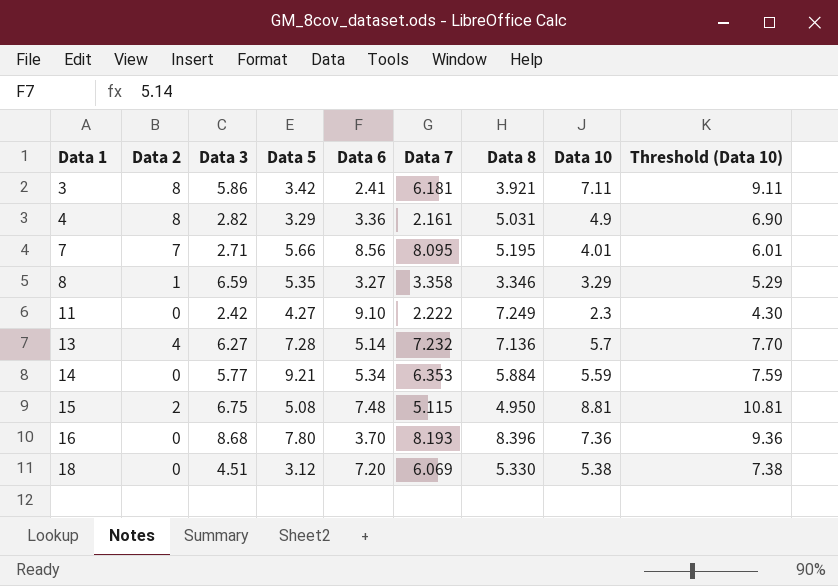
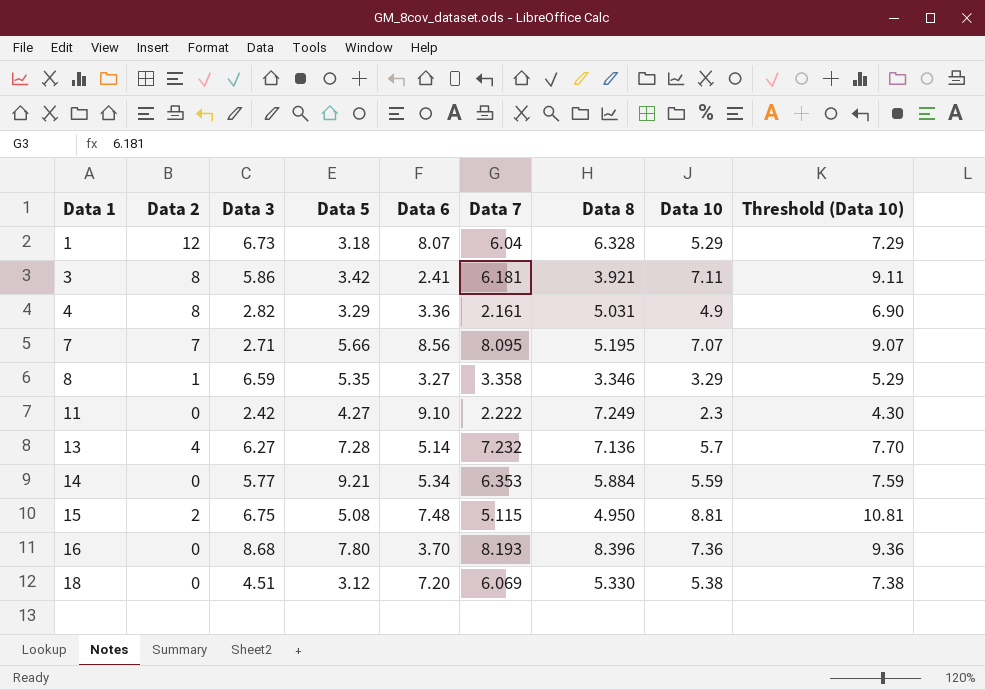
row 1: none -> 12 | 6.73 | 3.18 | 8.07 | 6.04 | 6.328 | 5.29 | 7.29
7 | Data 10: 4.01 -> 7.07
7 | Threshold (Data 10): 6.01 -> 9.07

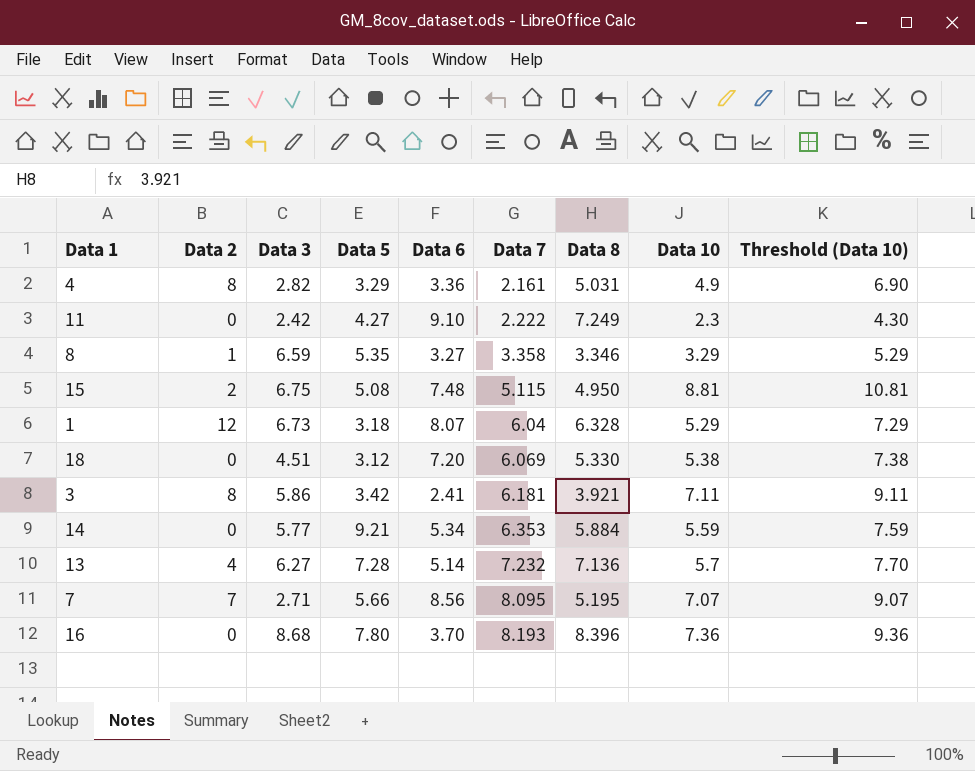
row order: Data 1 ascending -> Data 7 ascending

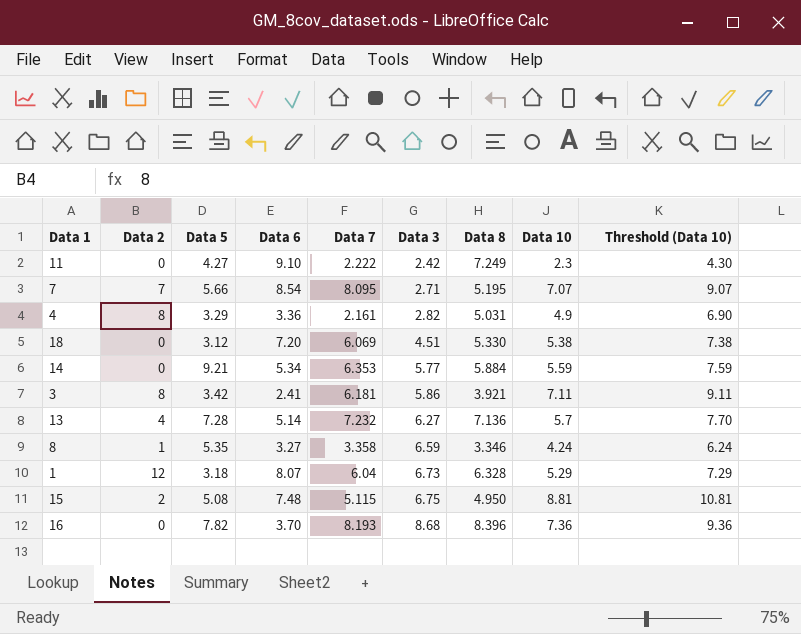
row order: Data 7 ascending -> Data 3 ascending
column Data 3 | position: 3 -> 6
7 | Data 6: 8.56 -> 8.54
8 | Data 10: 3.29 -> 4.24
8 | Threshold (Data 10): 5.29 -> 6.24
16 | Data 5: 7.80 -> 7.82

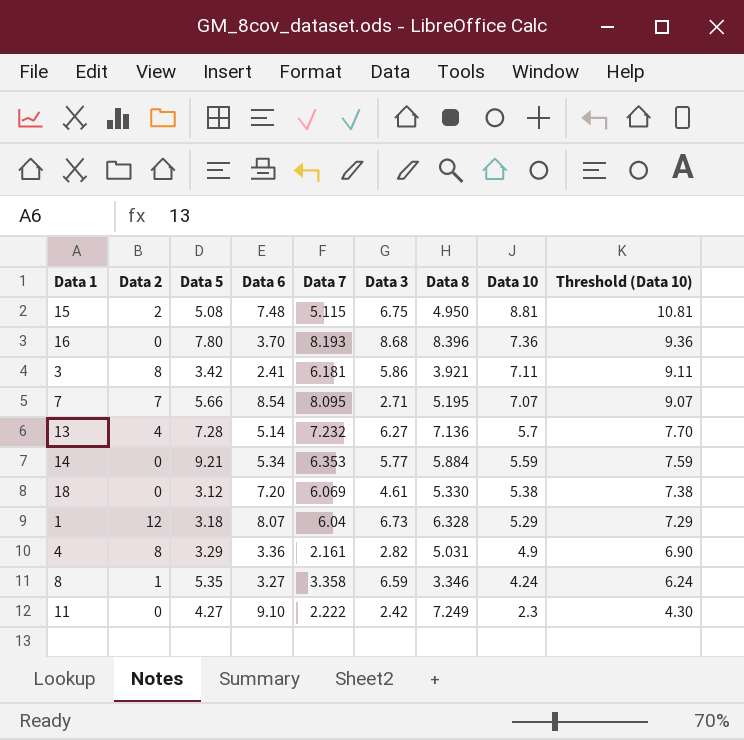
row order: Data 3 ascending -> Data 10 descending
16 | Data 5: 7.82 -> 7.80
18 | Data 3: 4.51 -> 4.61

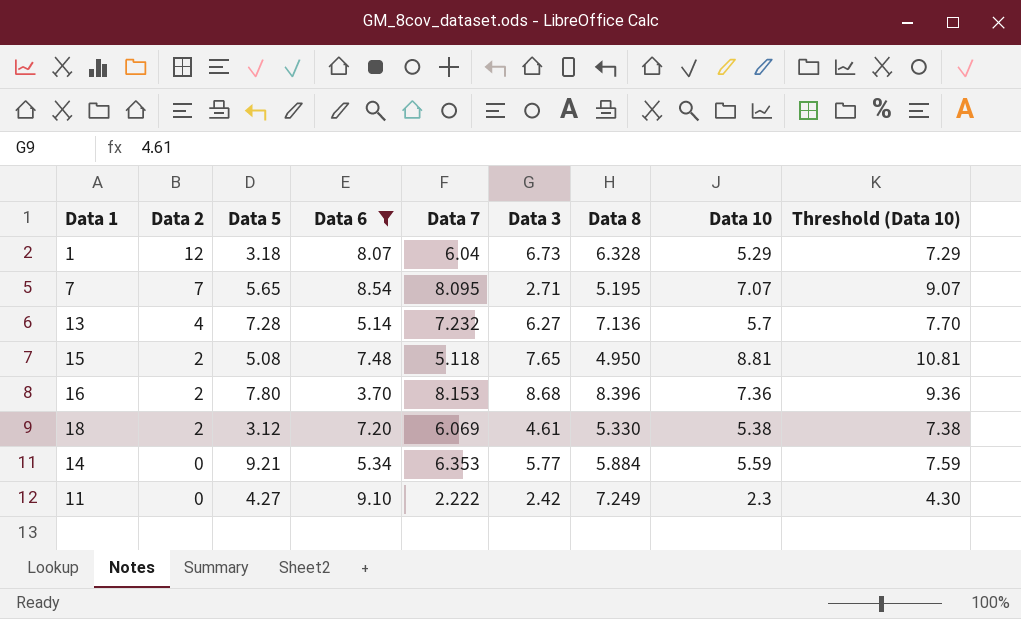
filter: none -> Data 6 >= 3.70
row order: Data 10 descending -> Data 2 descending
7 | Data 5: 5.66 -> 5.65
15 | Data 7: 5.115 -> 5.118
15 | Data 3: 6.75 -> 7.65
16 | Data 2: 0 -> 2
16 | Data 7: 8.193 -> 8.153
18 | Data 2: 0 -> 2

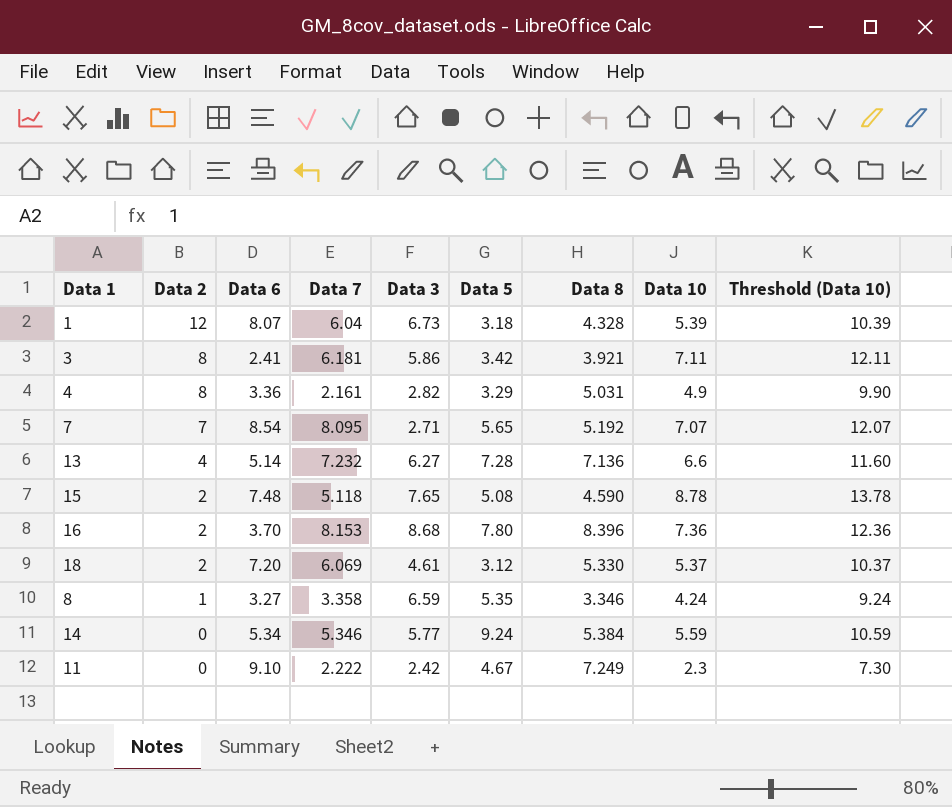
filter: Data 6 >= 3.70 -> none
column Data 5 | position: 3 -> 6
column Threshold (Data 10) | formula: [Data 10] + 2 -> [Data 10] + 5
1 | Data 8: 6.328 -> 4.328
1 | Data 10: 5.29 -> 5.39
7 | Data 8: 5.195 -> 5.192
13 | Data 10: 5.7 -> 6.6
15 | Data 8: 4.950 -> 4.590
15 | Data 10: 8.81 -> 8.78
18 | Data 10: 5.38 -> 5.37
14 | Data 7: 6.353 -> 5.346
14 | Data 5: 9.21 -> 9.24
14 | Data 8: 5.884 -> 5.384
11 | Data 5: 4.27 -> 4.67

